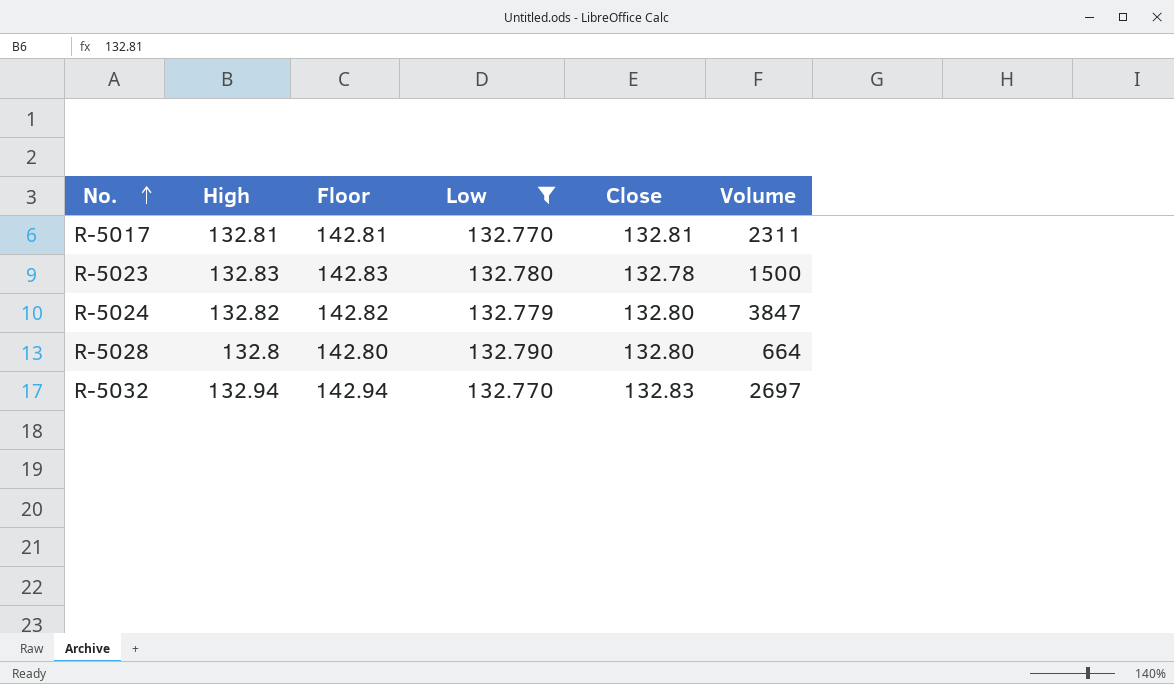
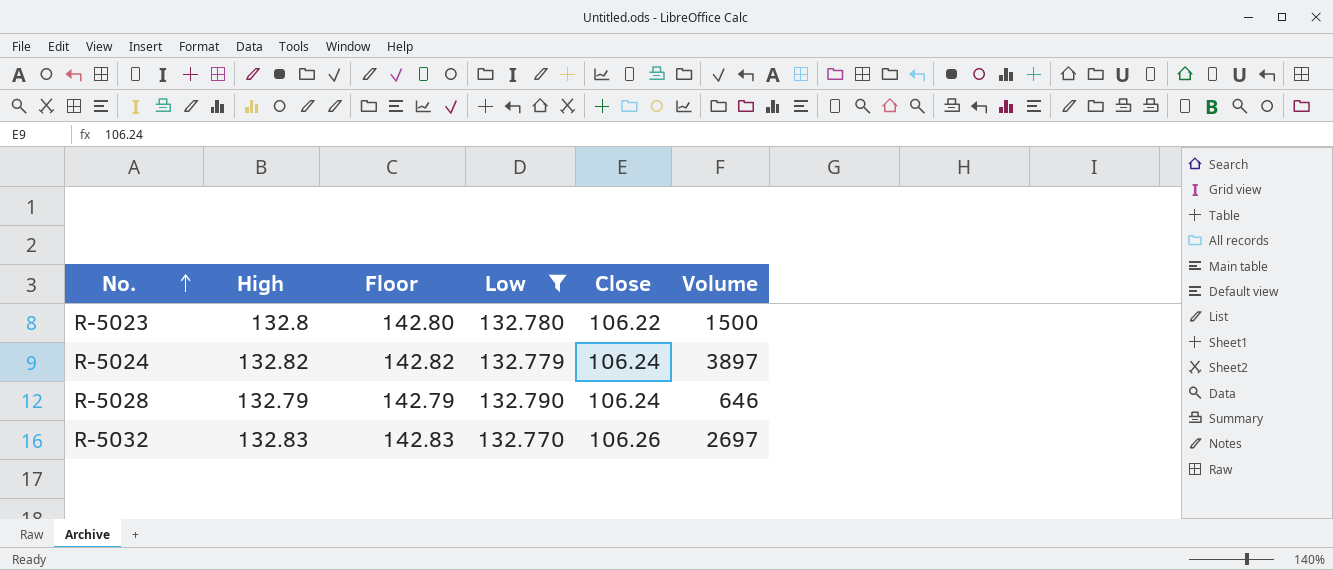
row R-5017: 132.81 | 142.81 | 132.770 | 132.81 | 2311 -> none
R-5023 | High: 132.83 -> 132.8
R-5023 | Floor: 142.83 -> 142.80
R-5023 | Close: 132.78 -> 106.22
R-5024 | Close: 132.80 -> 106.24
R-5024 | Volume: 3847 -> 3897
R-5028 | High: 132.8 -> 132.79
R-5028 | Floor: 142.80 -> 142.79
R-5028 | Close: 132.80 -> 106.24
R-5028 | Volume: 664 -> 646
R-5032 | High: 132.94 -> 132.83
R-5032 | Floor: 142.94 -> 142.83
R-5032 | Close: 132.83 -> 106.26

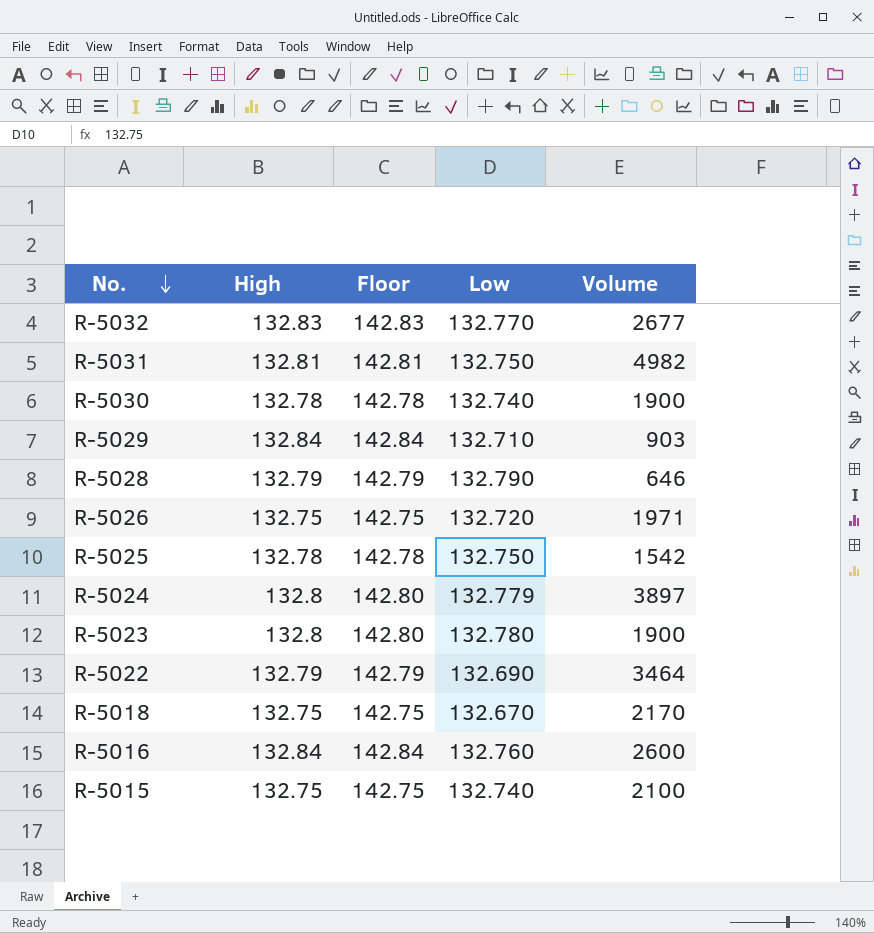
filter: Low >= 132.770 -> none
row order: No. ascending -> No. descending
column Close | position: 5 -> none
R-5032 | Volume: 2697 -> 2677
R-5024 | High: 132.82 -> 132.8
R-5024 | Floor: 142.82 -> 142.80
R-5023 | Volume: 1500 -> 1900

